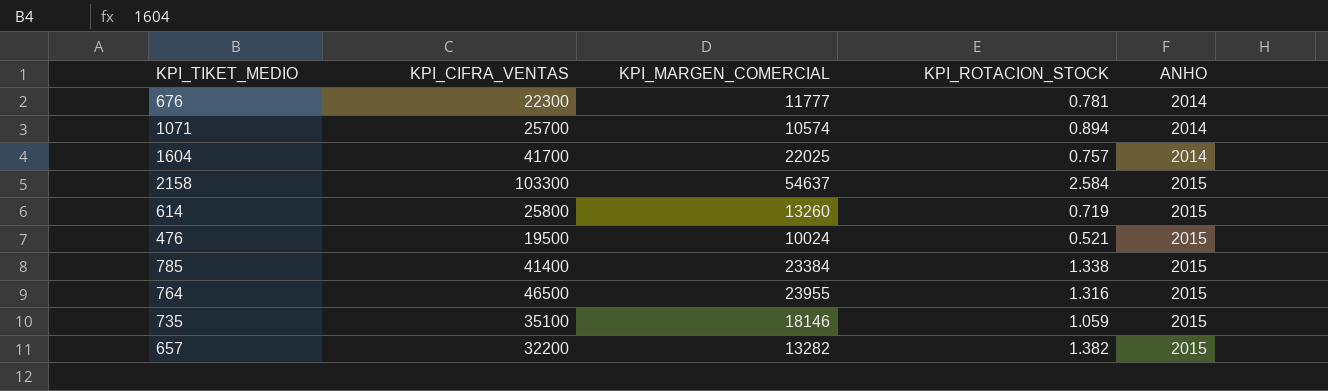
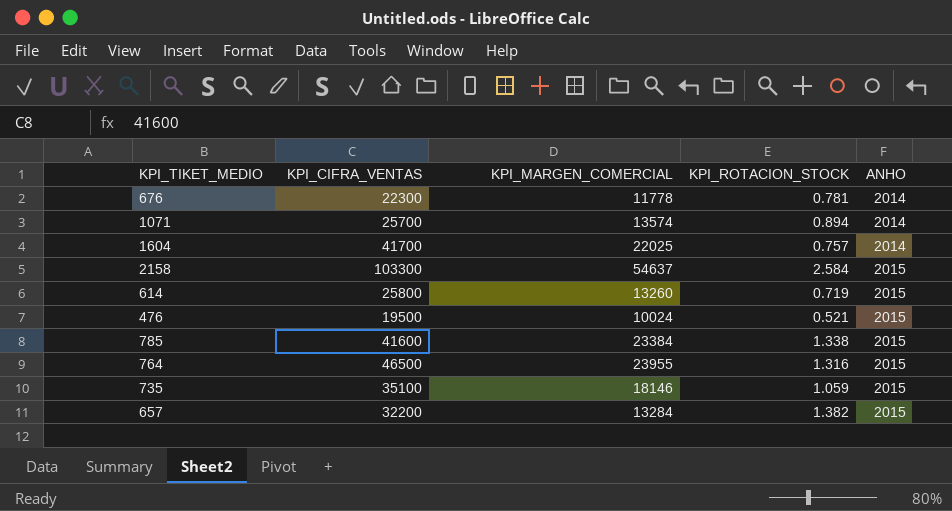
676 | KPI_MARGEN_COMERCIAL: 11777 -> 11778
1071 | KPI_MARGEN_COMERCIAL: 10574 -> 13574
785 | KPI_CIFRA_VENTAS: 41400 -> 41600
657 | KPI_MARGEN_COMERCIAL: 13282 -> 13284

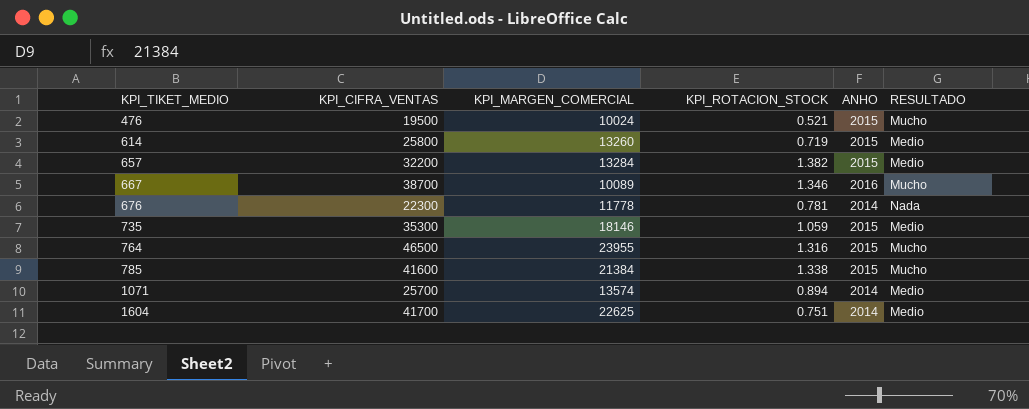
row order: ANHO ascending -> KPI_TIKET_MEDIO ascending
column RESULTADO | position: none -> 6
row 2158: 103300 | 54637 | 2.584 | 2015 -> none
row 667: none -> 38700 | 10089 | 1.346 | 2016 | Mucho
735 | KPI_CIFRA_VENTAS: 35100 -> 35300
785 | KPI_MARGEN_COMERCIAL: 23384 -> 21384
1604 | KPI_MARGEN_COMERCIAL: 22025 -> 22625
1604 | KPI_ROTACION_STOCK: 0.757 -> 0.751

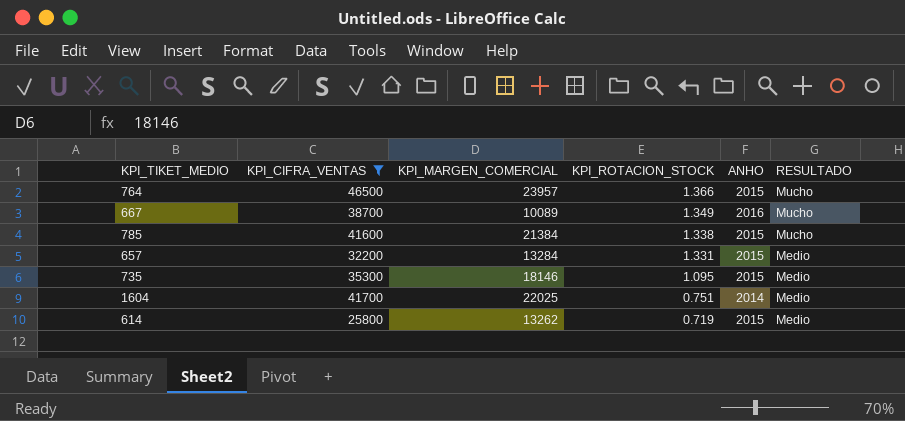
filter: none -> KPI_CIFRA_VENTAS >= 25800
row order: KPI_TIKET_MEDIO ascending -> KPI_ROTACION_STOCK descending
764 | KPI_MARGEN_COMERCIAL: 23955 -> 23957
764 | KPI_ROTACION_STOCK: 1.316 -> 1.366
667 | KPI_ROTACION_STOCK: 1.346 -> 1.349
657 | KPI_ROTACION_STOCK: 1.382 -> 1.331
735 | KPI_ROTACION_STOCK: 1.059 -> 1.095
1604 | KPI_MARGEN_COMERCIAL: 22625 -> 22025
614 | KPI_MARGEN_COMERCIAL: 13260 -> 13262

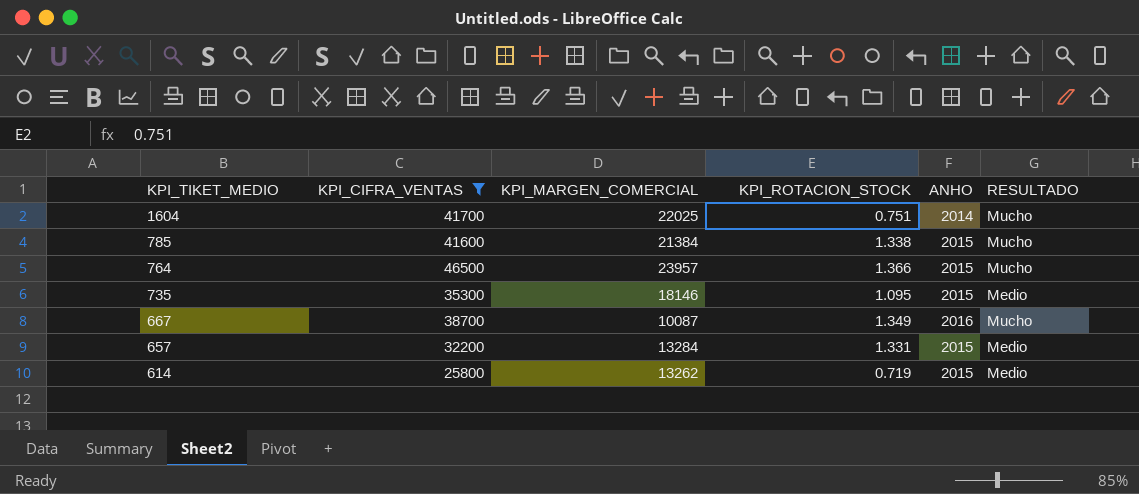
row order: KPI_ROTACION_STOCK descending -> KPI_TIKET_MEDIO descending
1604 | RESULTADO: Medio -> Mucho
667 | KPI_MARGEN_COMERCIAL: 10089 -> 10087

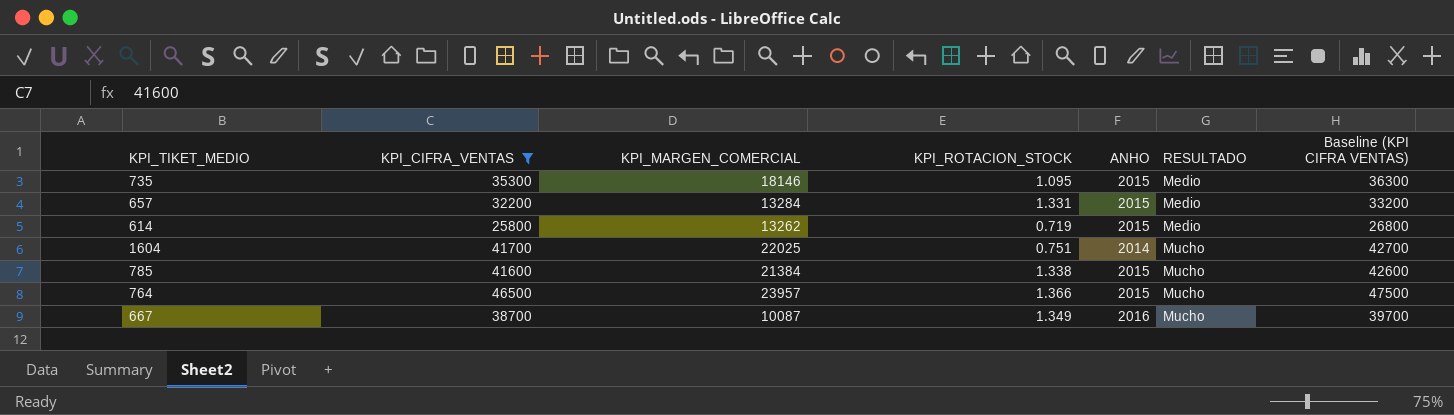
row order: KPI_TIKET_MEDIO descending -> RESULTADO ascending
column Baseline (KPI CIFRA VENTAS) | formula: none -> [KPI_CIFRA_VENTAS] + 1000

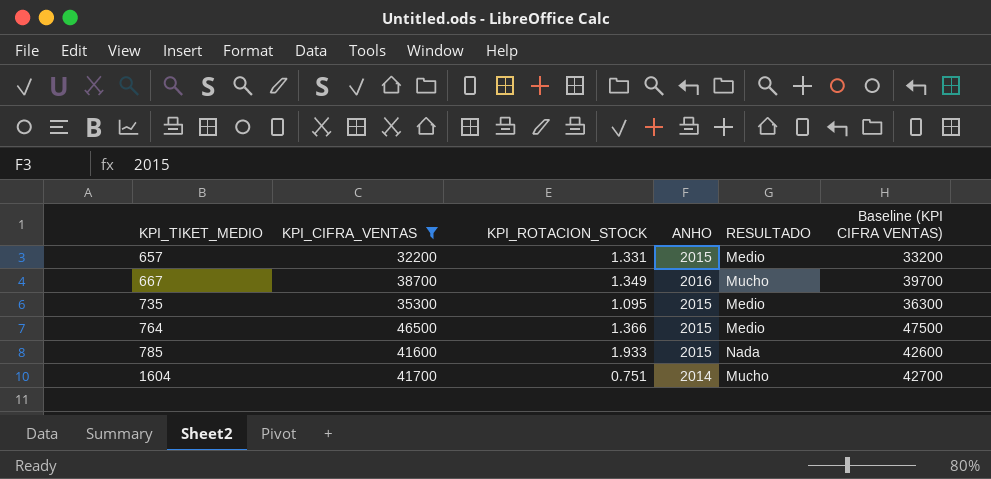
row order: RESULTADO ascending -> KPI_TIKET_MEDIO ascending
column KPI_MARGEN_COMERCIAL | position: 3 -> none
row 614: 25800 | 13262 | 0.719 | 2015 | Medio | 26800 -> none
764 | RESULTADO: Mucho -> Medio
785 | KPI_ROTACION_STOCK: 1.338 -> 1.933
785 | RESULTADO: Mucho -> Nada

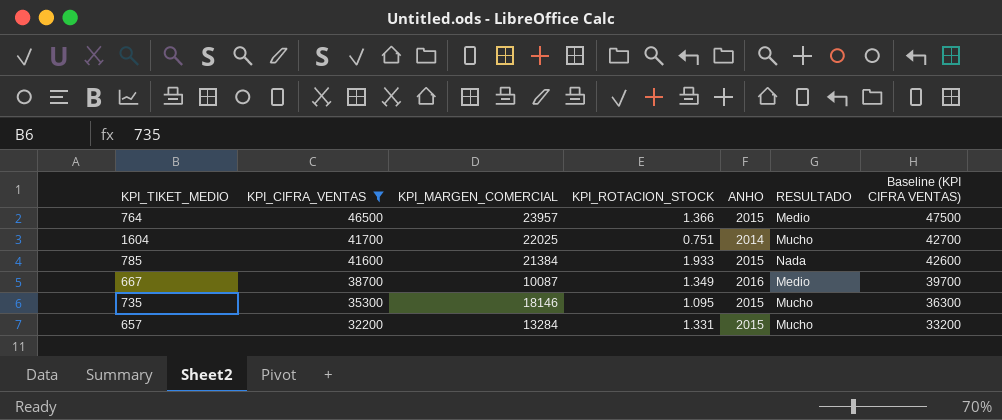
row order: KPI_TIKET_MEDIO ascending -> KPI_CIFRA_VENTAS descending
column KPI_MARGEN_COMERCIAL | position: none -> 3
667 | RESULTADO: Mucho -> Medio
735 | RESULTADO: Medio -> Mucho
657 | RESULTADO: Medio -> Mucho

